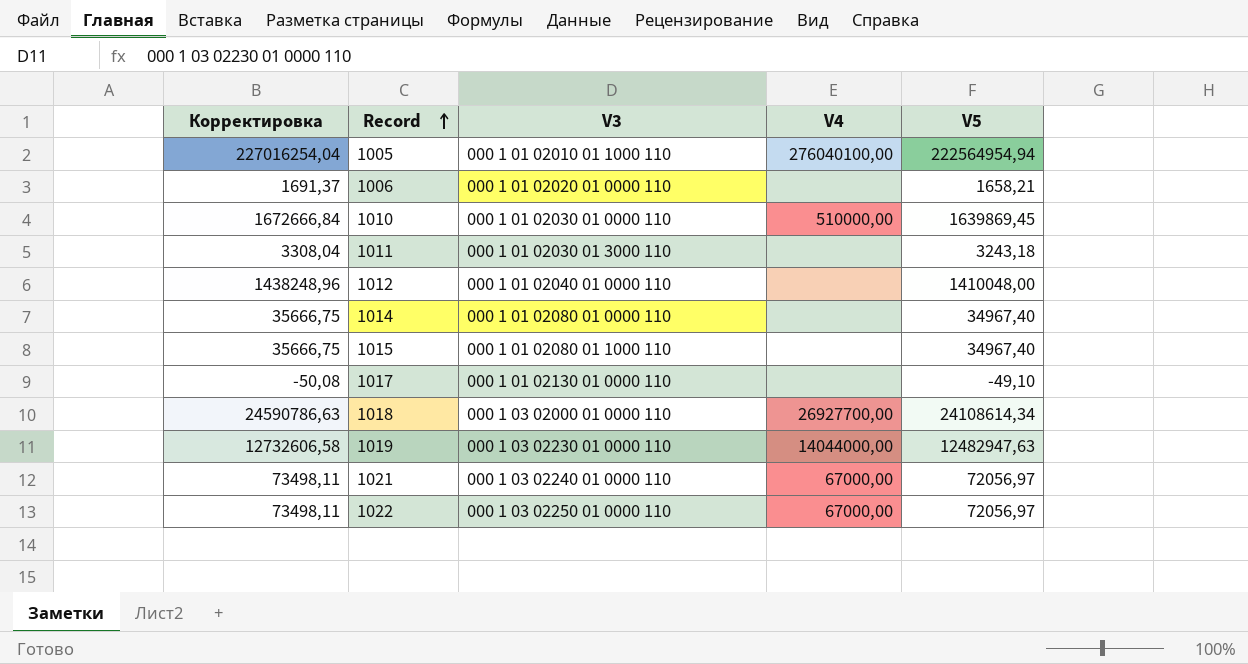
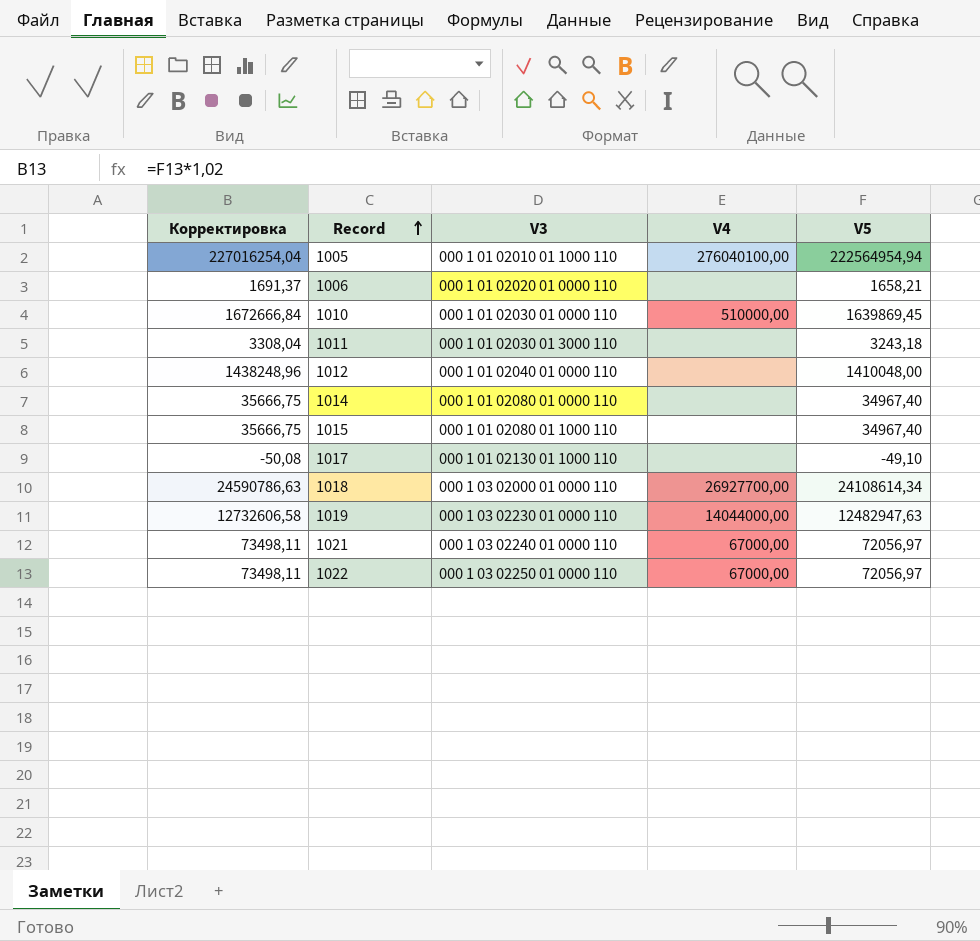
1017 | V3: 000 1 01 02130 01 0000 110 -> 000 1 01 02130 01 1000 110

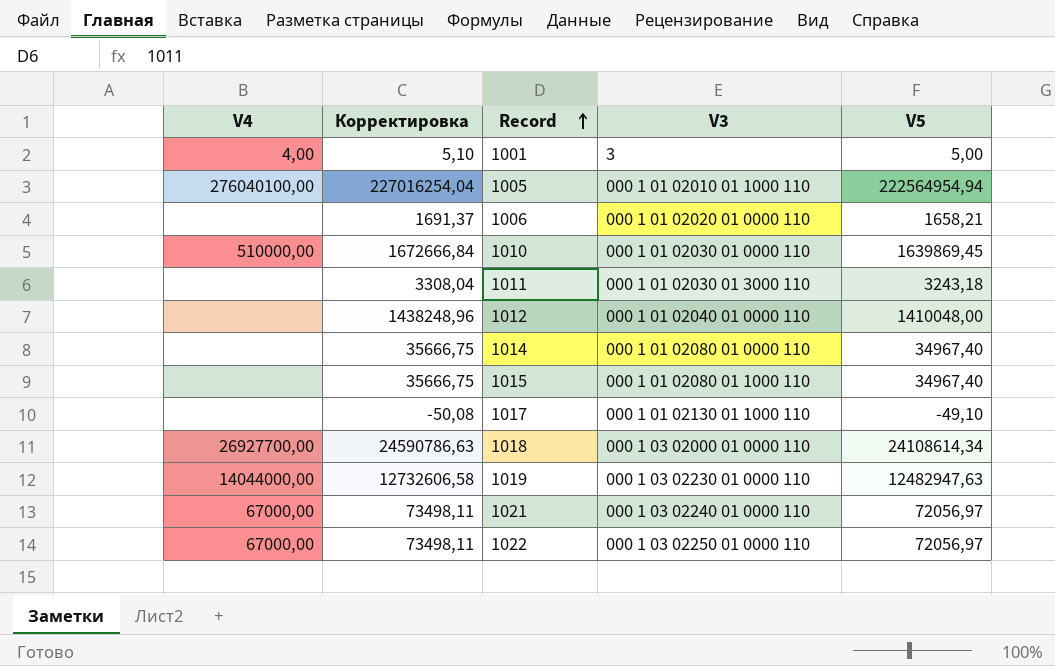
column V4 | position: 4 -> 1
row 1001: none -> 4,00 | 5,10 | 3 | 5,00

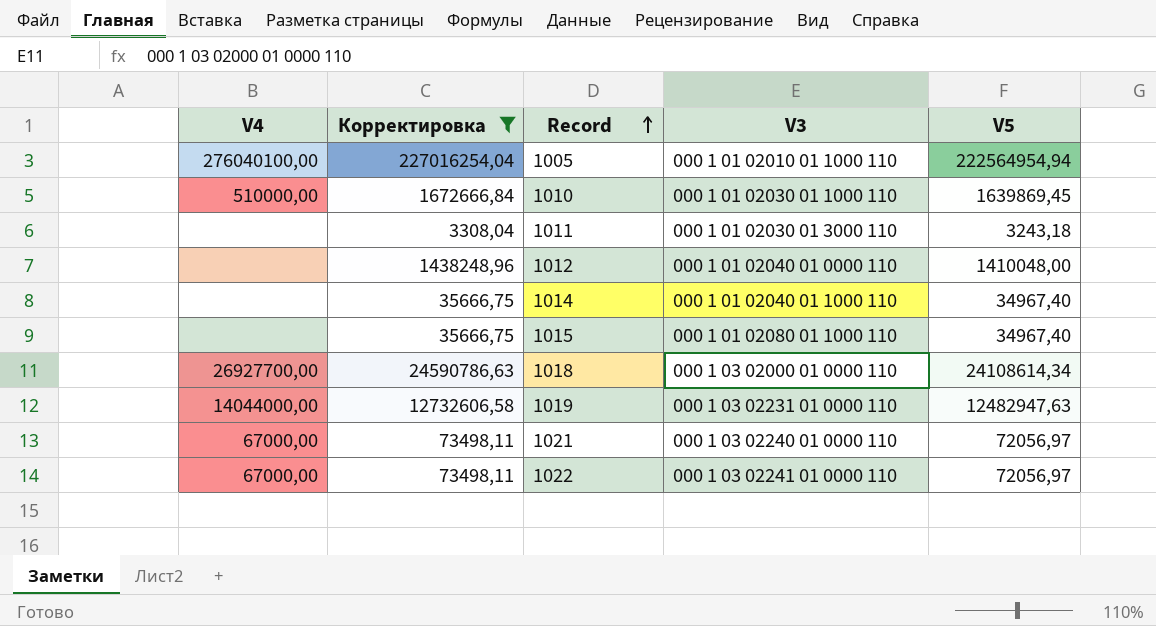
filter: none -> Корректировка >= 3308,04
1010 | V3: 000 1 01 02030 01 0000 110 -> 000 1 01 02030 01 1000 110
1014 | V3: 000 1 01 02080 01 0000 110 -> 000 1 01 02040 01 1000 110
1019 | V3: 000 1 03 02230 01 0000 110 -> 000 1 03 02231 01 0000 110
1022 | V3: 000 1 03 02250 01 0000 110 -> 000 1 03 02241 01 0000 110

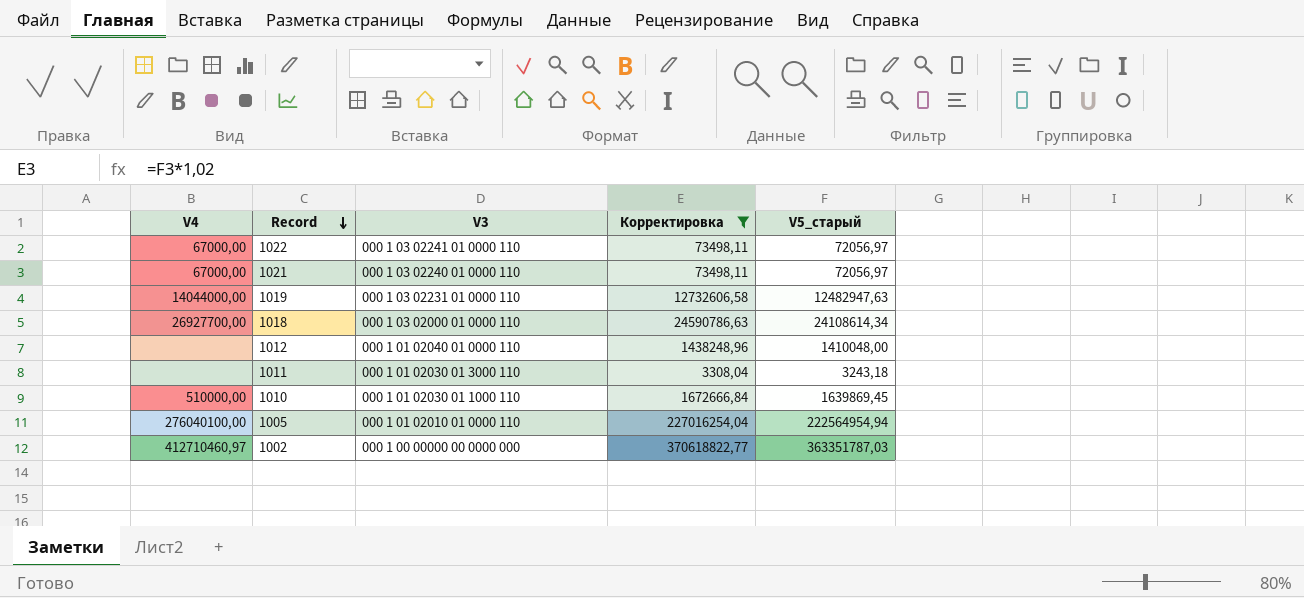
row order: Record ascending -> Record descending
column Корректировка | position: 2 -> 4
column name: V5 -> V5_старый
row 1014: none | 35666,75 | 000 1 01 02040 01 1000 110 | 34967,40 -> none
row 1015: none | 35666,75 | 000 1 01 02080 01 1000 110 | 34967,40 -> none
1005 | V3: 000 1 01 02010 01 1000 110 -> 000 1 01 02010 01 0000 110
row 1002: none -> 412710460,97 | 000 1 00 00000 00 0000 000 | 370618822,77 | 363351787,03

